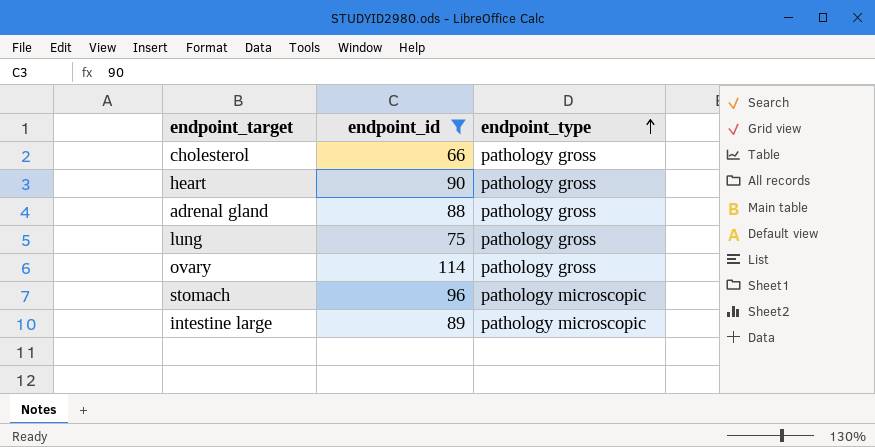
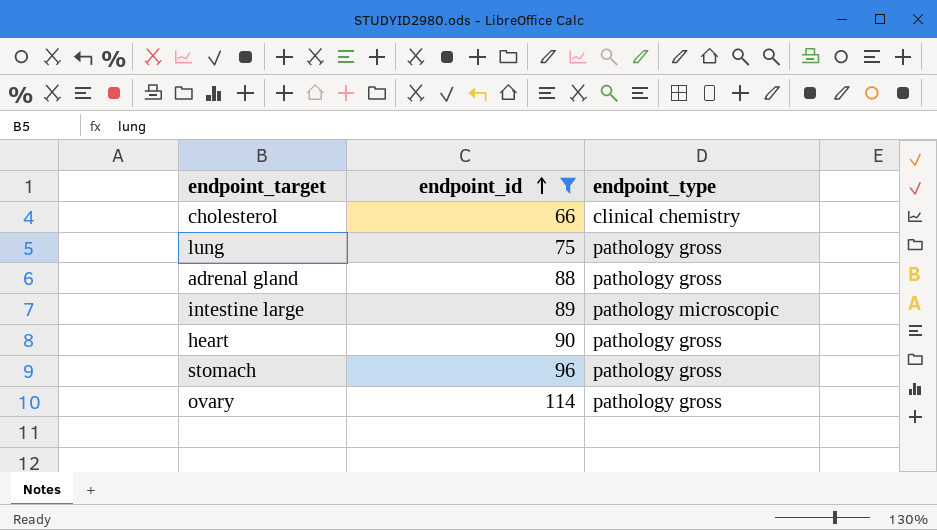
row order: endpoint_type ascending -> endpoint_id ascending
cholesterol | endpoint_type: pathology gross -> clinical chemistry
stomach | endpoint_type: pathology microscopic -> pathology gross

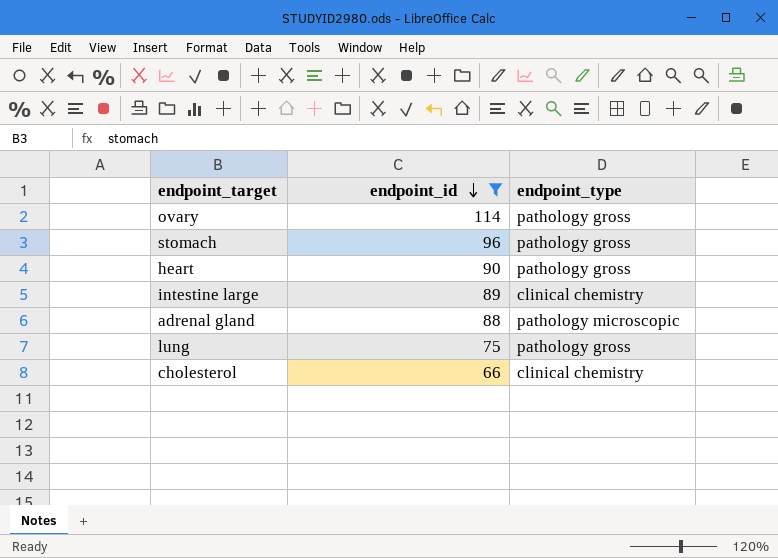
row order: endpoint_id ascending -> endpoint_id descending
intestine large | endpoint_type: pathology microscopic -> clinical chemistry
adrenal gland | endpoint_type: pathology gross -> pathology microscopic

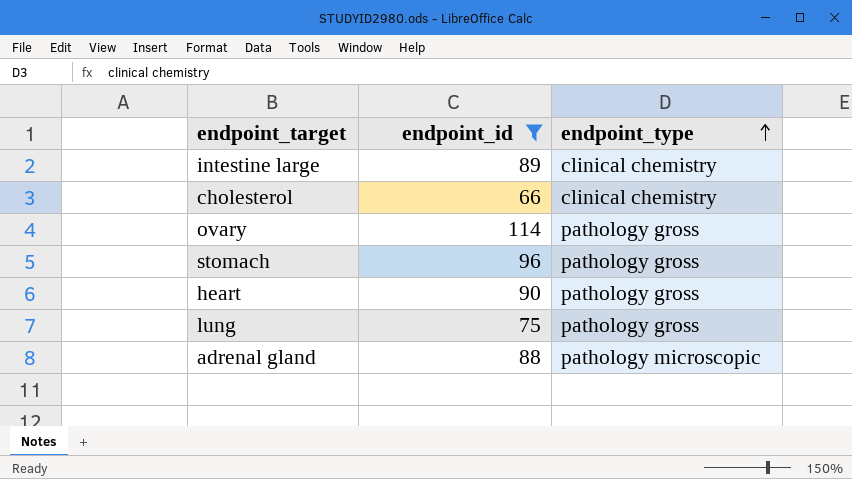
row order: endpoint_id descending -> endpoint_type ascending

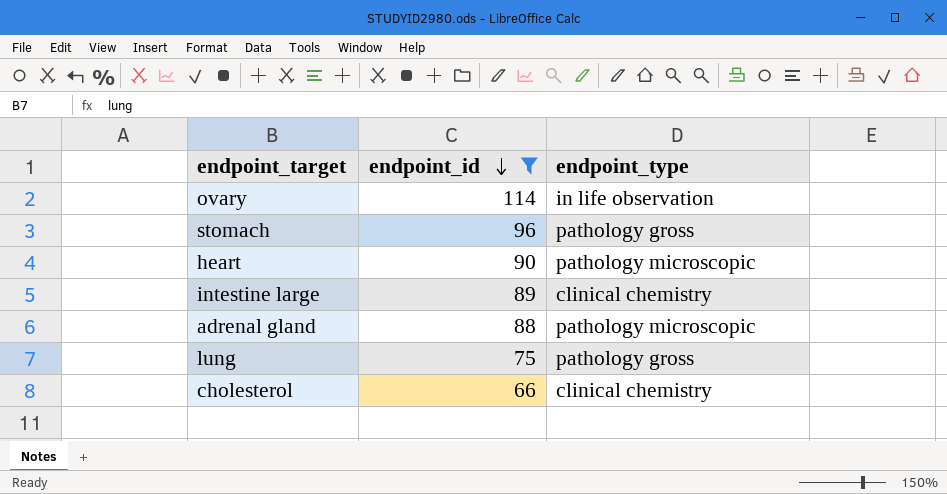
row order: endpoint_type ascending -> endpoint_id descending
ovary | endpoint_type: pathology gross -> in life observation
heart | endpoint_type: pathology gross -> pathology microscopic

